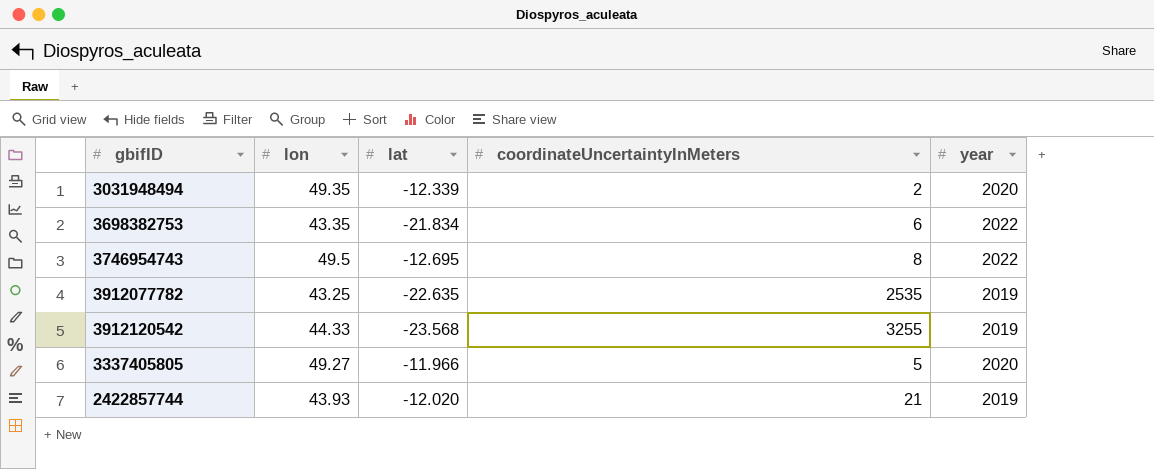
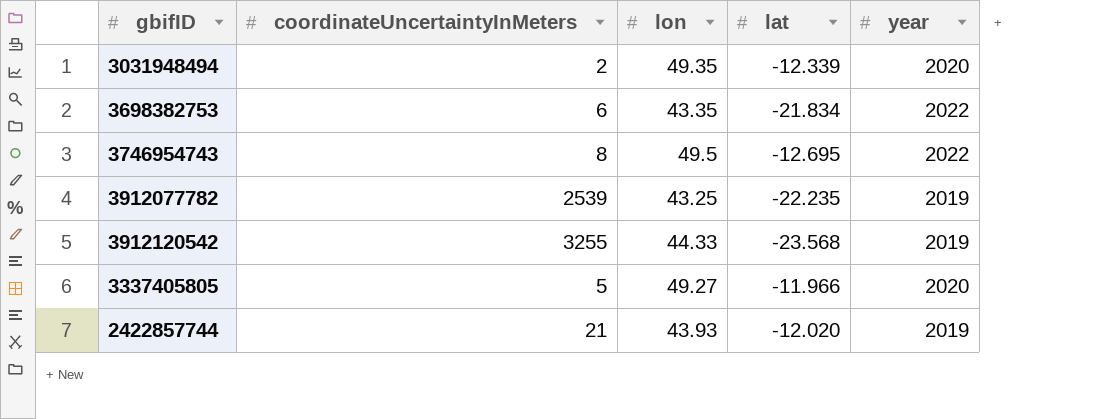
column coordinateUncertaintyInMeters | position: 4 -> 2
3912077782 | coordinateUncertaintyInMeters: 2535 -> 2539
3912077782 | lat: -22.635 -> -22.235

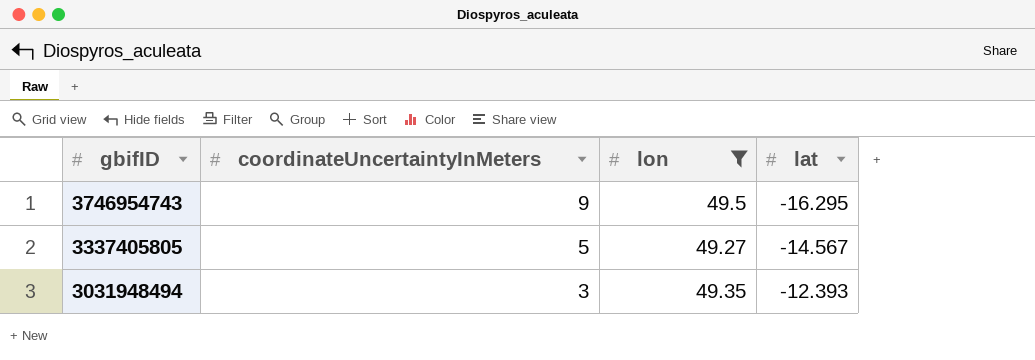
filter: none -> lon >= 49.27
row order: none -> gbifID descending
column year | position: 5 -> none
3746954743 | coordinateUncertaintyInMeters: 8 -> 9
3746954743 | lat: -12.695 -> -16.295
3337405805 | lat: -11.966 -> -14.567
3031948494 | coordinateUncertaintyInMeters: 2 -> 3
3031948494 | lat: -12.339 -> -12.393

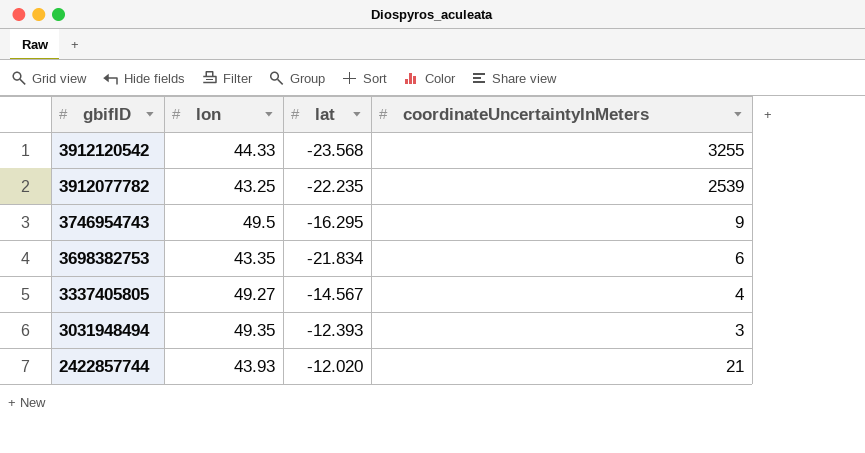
filter: lon >= 49.27 -> none
column coordinateUncertaintyInMeters | position: 2 -> 4
3337405805 | coordinateUncertaintyInMeters: 5 -> 4

